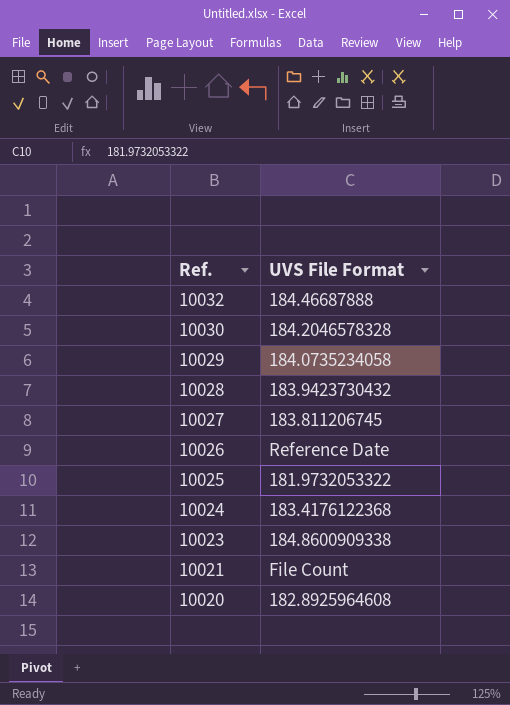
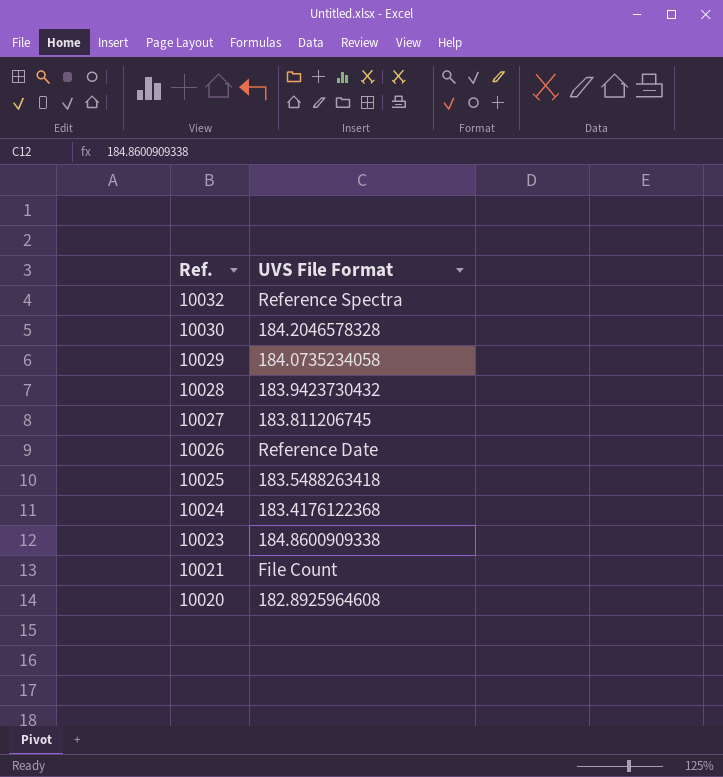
10032 | UVS File Format: 184.46687888 -> Reference Spectra
10025 | UVS File Format: 181.9732053322 -> 183.5488263418

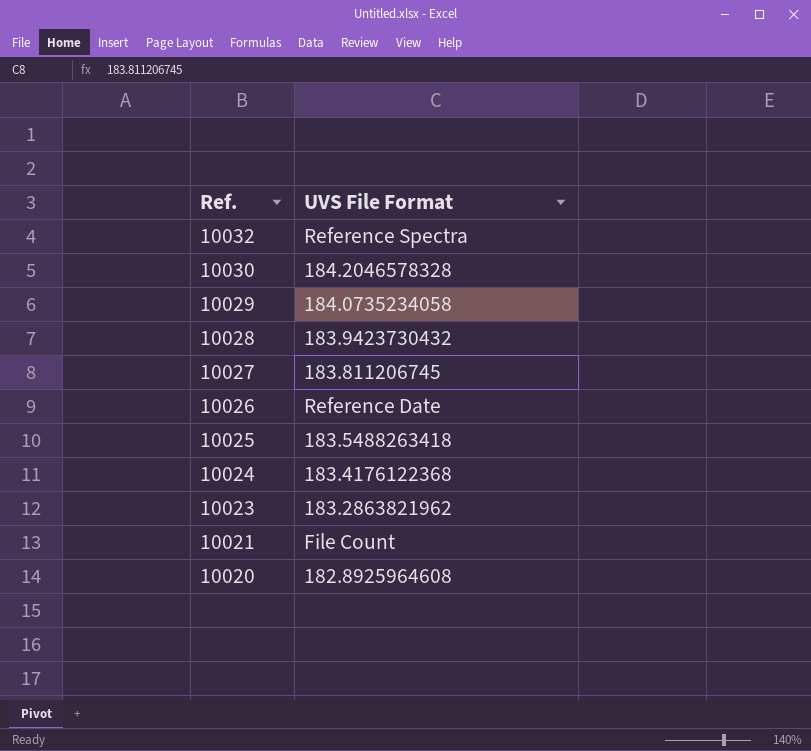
10023 | UVS File Format: 184.8600909338 -> 183.2863821962

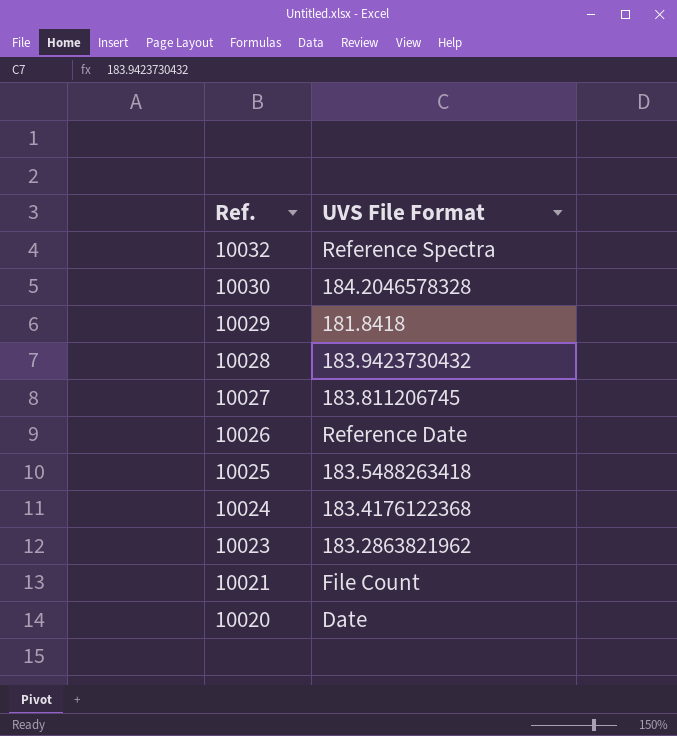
10029 | UVS File Format: 184.0735234058 -> 181.8418
10020 | UVS File Format: 182.8925964608 -> Date

